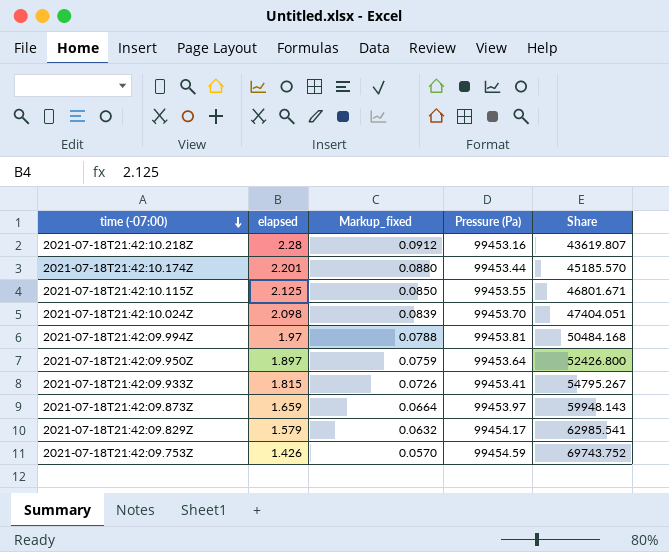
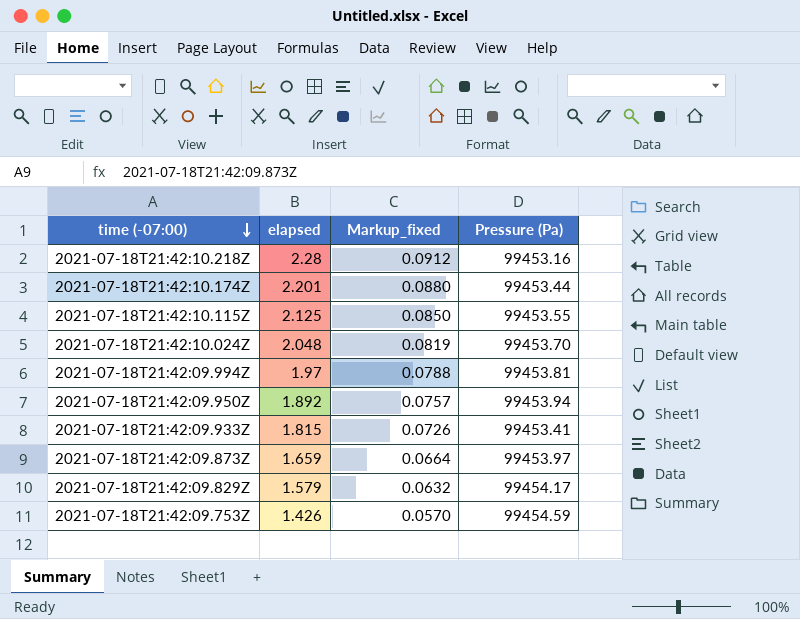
column Share | formula: [Pressure (Pa)] / [elapsed] -> none
2021-07-18T21:42:10.024Z | elapsed: 2.098 -> 2.048
2021-07-18T21:42:10.024Z | Markup_fixed: 0.0839 -> 0.0819
2021-07-18T21:42:09.950Z | elapsed: 1.897 -> 1.892
2021-07-18T21:42:09.950Z | Markup_fixed: 0.0759 -> 0.0757
2021-07-18T21:42:09.950Z | Pressure (Pa): 99453.64 -> 99453.94

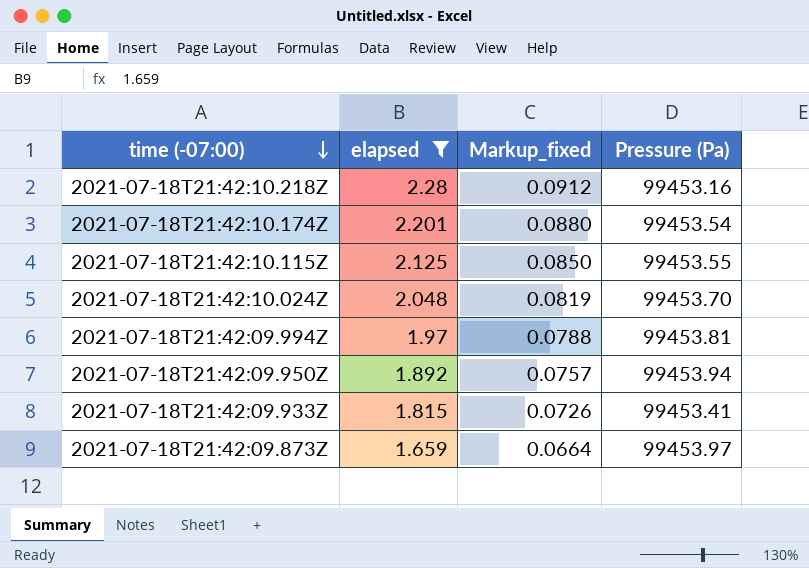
filter: none -> elapsed >= 1.659
2021-07-18T21:42:10.174Z | Pressure (Pa): 99453.44 -> 99453.54

